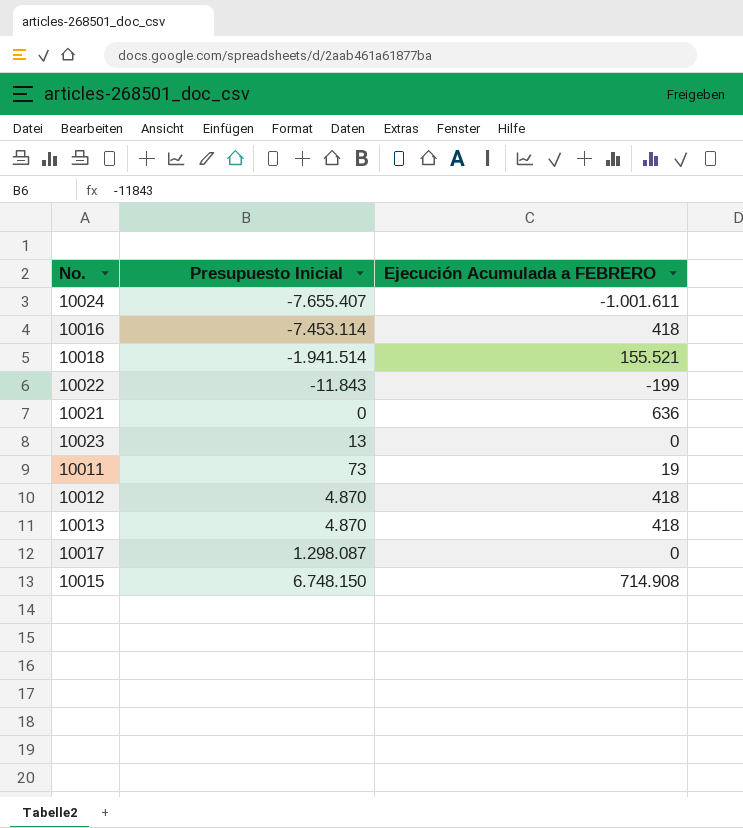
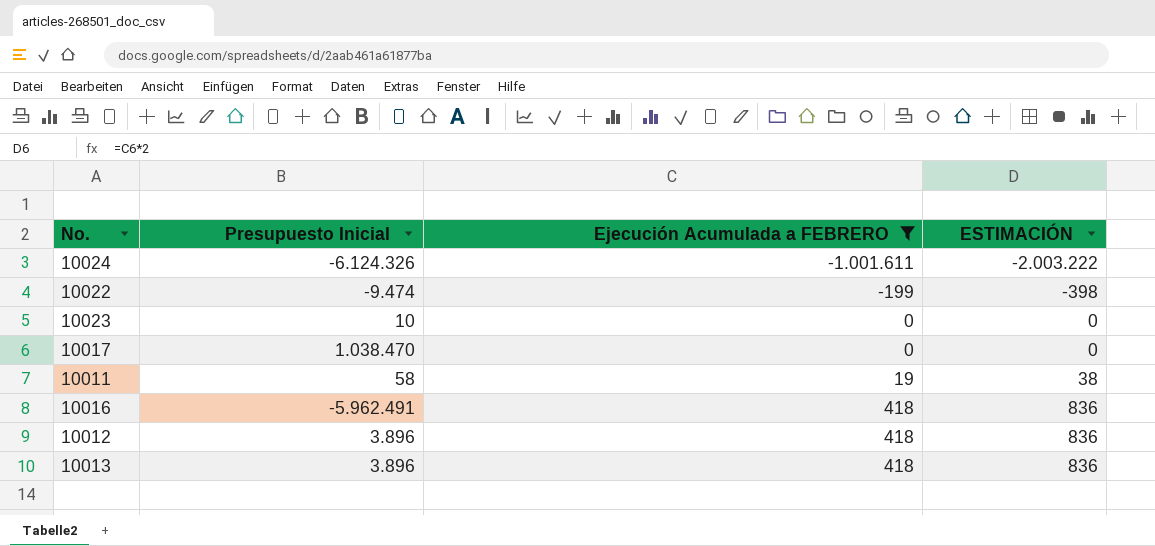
filter: none -> Ejecución Acumulada a FEBRERO <= 418
row order: Presupuesto Inicial ascending -> Ejecución Acumulada a FEBRERO ascending
column ESTIMACIÓN | formula: none -> [Ejecución Acumulada a FEBRERO] * 2
10024 | Presupuesto Inicial: -7.655.407 -> -6.124.326
10022 | Presupuesto Inicial: -11.843 -> -9.474
10023 | Presupuesto Inicial: 13 -> 10
10017 | Presupuesto Inicial: 1.298.087 -> 1.038.470
10011 | Presupuesto Inicial: 73 -> 58
10016 | Presupuesto Inicial: -7.453.114 -> -5.962.491
10012 | Presupuesto Inicial: 4.870 -> 3.896
10013 | Presupuesto Inicial: 4.870 -> 3.896

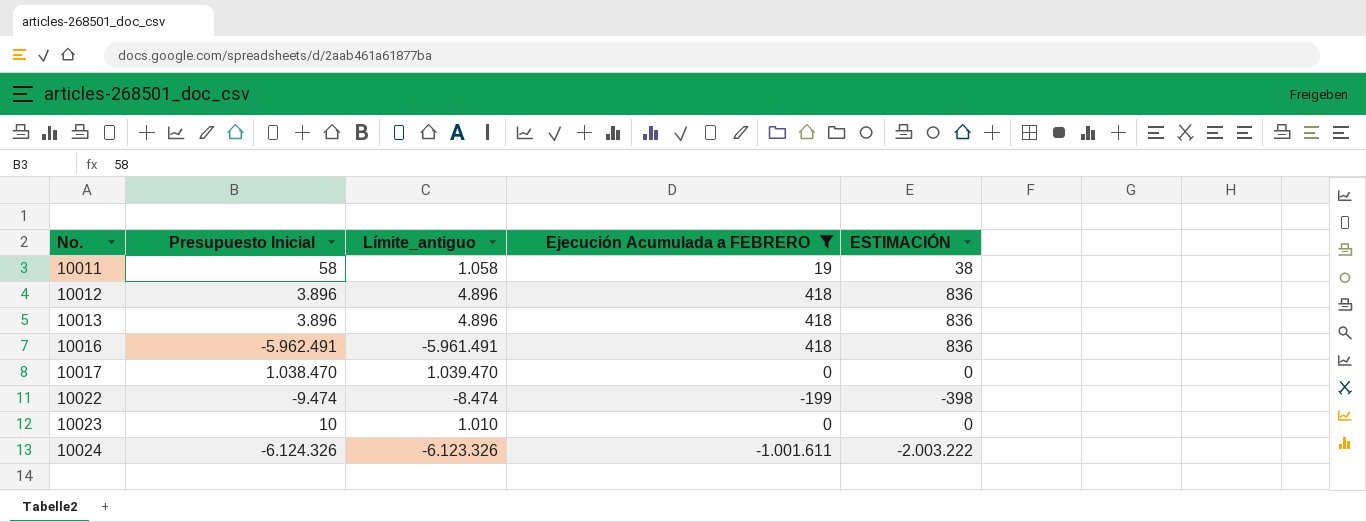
row order: Ejecución Acumulada a FEBRERO ascending -> No. ascending
column Límite_antiguo | formula: none -> [Presupuesto Inicial] + 1000

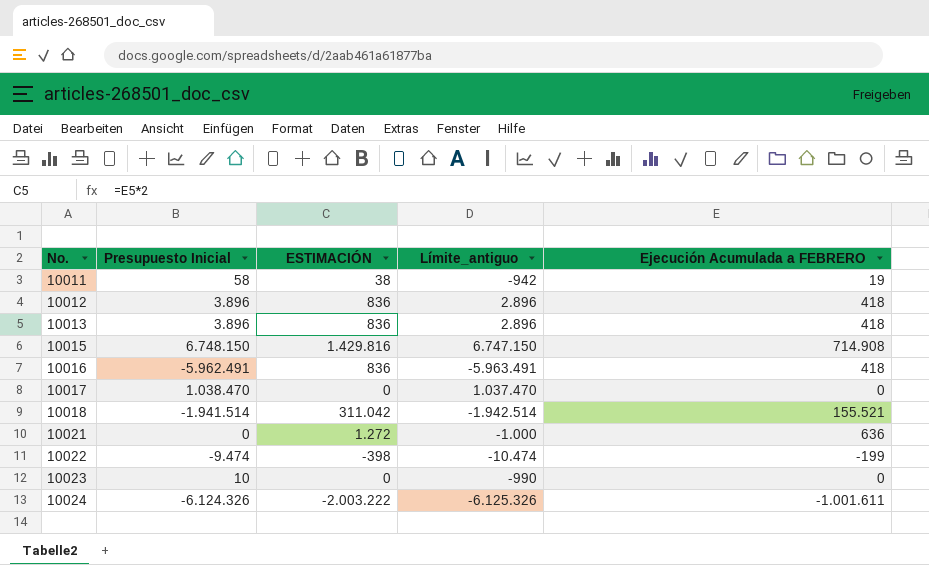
filter: Ejecución Acumulada a FEBRERO <= 418 -> none
column ESTIMACIÓN | position: 5 -> 3
column Límite_antiguo | formula: [Presupuesto Inicial] + 1000 -> [Presupuesto Inicial] - 1000

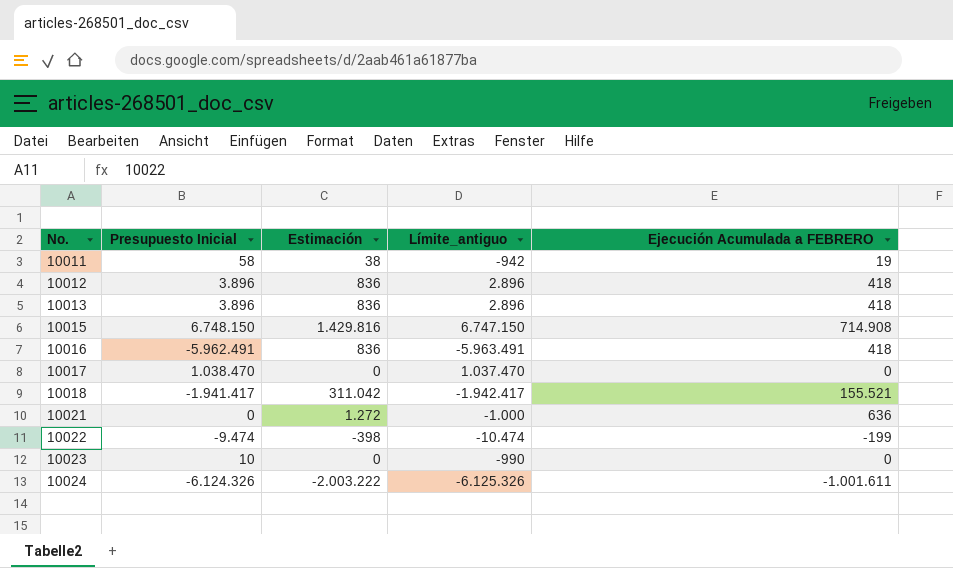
column name: ESTIMACIÓN -> Estimación
10018 | Presupuesto Inicial: -1.941.514 -> -1.941.417
10018 | Límite_antiguo: -1.942.514 -> -1.942.417

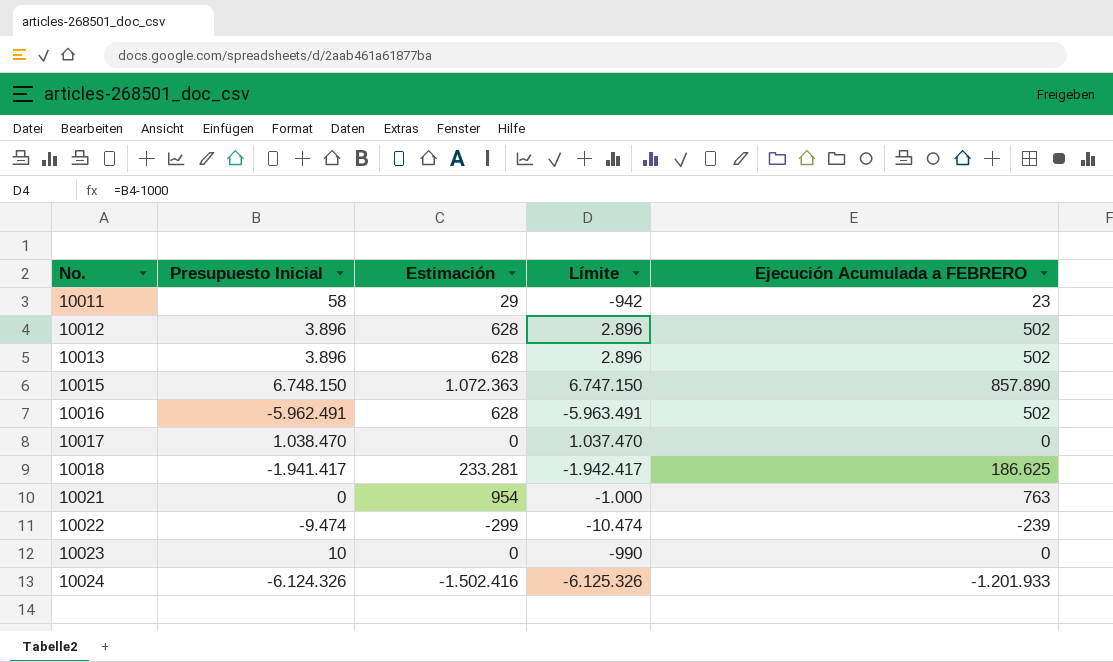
column Estimación | formula: [Ejecución Acumulada a FEBRERO] * 2 -> [Ejecución Acumulada a FEBRERO] * 1,25
column name: Límite_antiguo -> Límite
10011 | Ejecución Acumulada a FEBRERO: 19 -> 23
10012 | Ejecución Acumulada a FEBRERO: 418 -> 502
10013 | Ejecución Acumulada a FEBRERO: 418 -> 502
10015 | Ejecución Acumulada a FEBRERO: 714.908 -> 857.890
10016 | Ejecución Acumulada a FEBRERO: 418 -> 502
10018 | Ejecución Acumulada a FEBRERO: 155.521 -> 186.625
10021 | Ejecución Acumulada a FEBRERO: 636 -> 763
10022 | Ejecución Acumulada a FEBRERO: -199 -> -239
10024 | Ejecución Acumulada a FEBRERO: -1.001.611 -> -1.201.933

